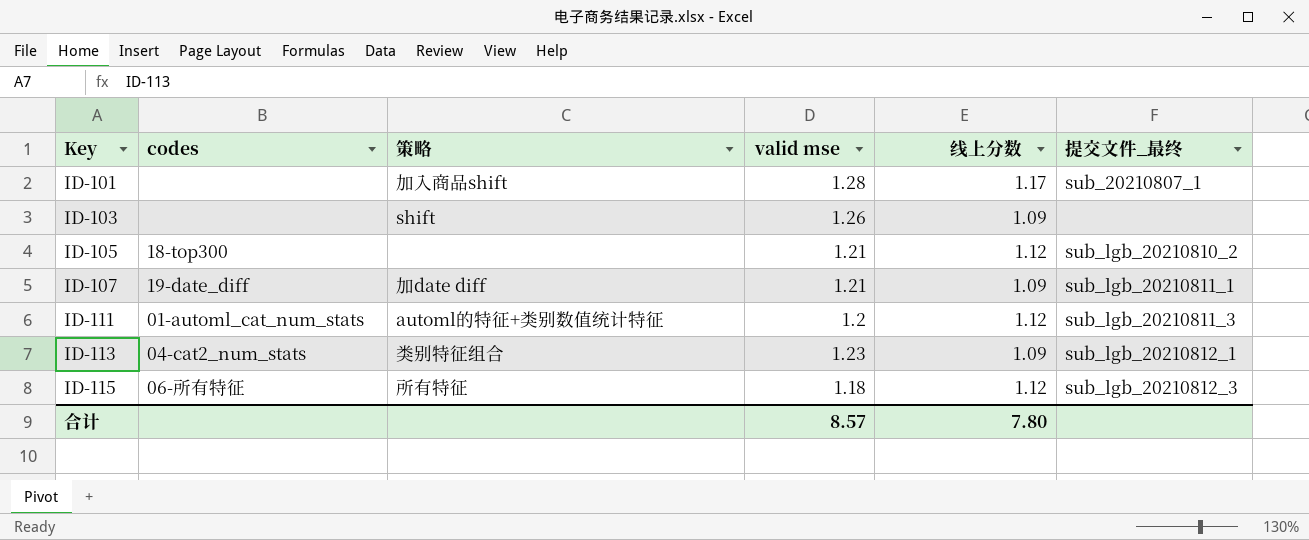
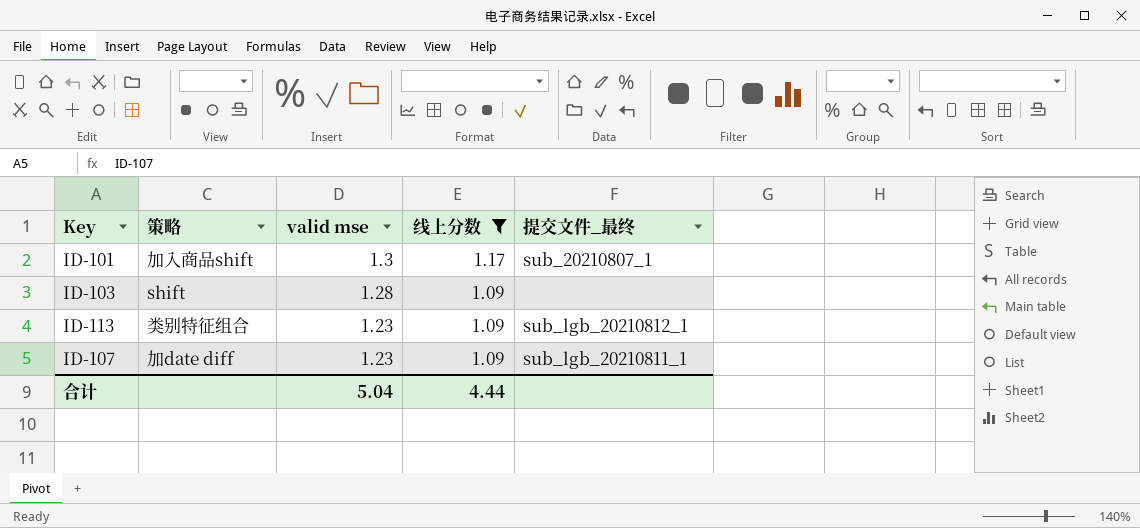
filter: none -> 线上分数 != 1.12
row order: Key ascending -> valid mse descending
column codes | position: 2 -> none
ID-101 | valid mse: 1.28 -> 1.3
ID-103 | valid mse: 1.26 -> 1.28
ID-107 | valid mse: 1.21 -> 1.23
合计 | valid mse: 8.57 -> 5.04
合计 | 线上分数: 7.80 -> 4.44

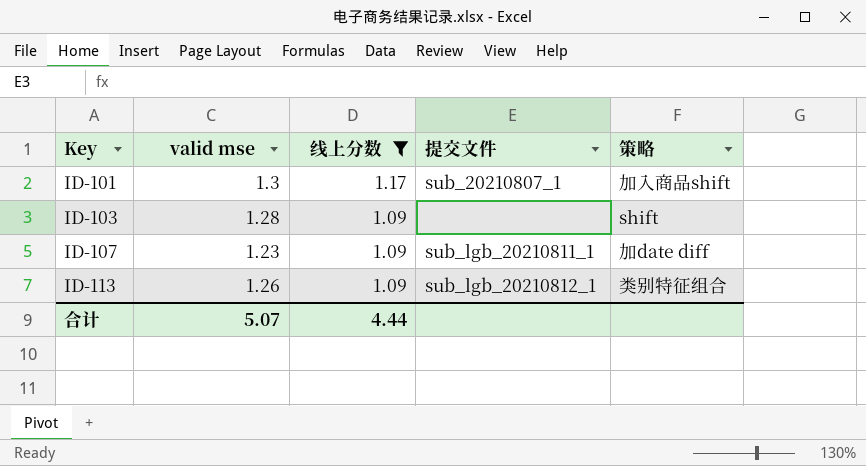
row order: valid mse descending -> Key ascending
column name: 提交文件_最终 -> 提交文件
column 策略 | position: 2 -> 5
ID-113 | valid mse: 1.23 -> 1.26
合计 | valid mse: 5.04 -> 5.07

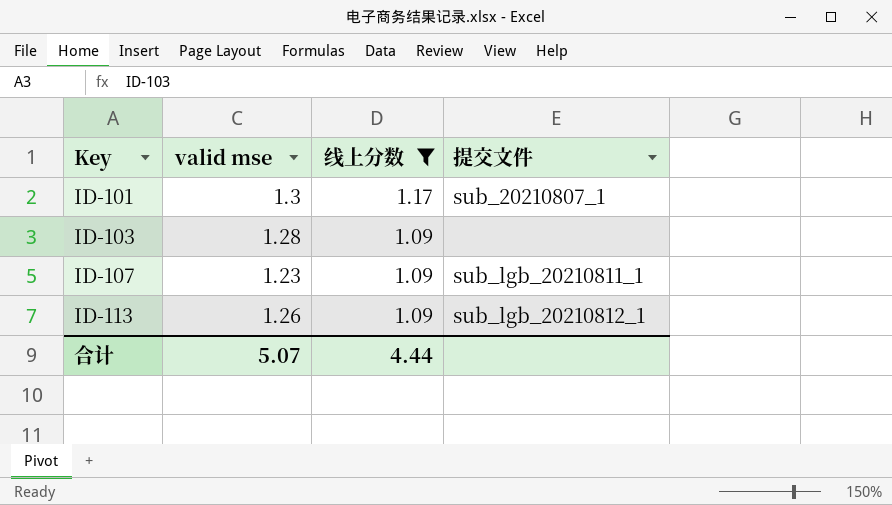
column 策略 | position: 5 -> none

